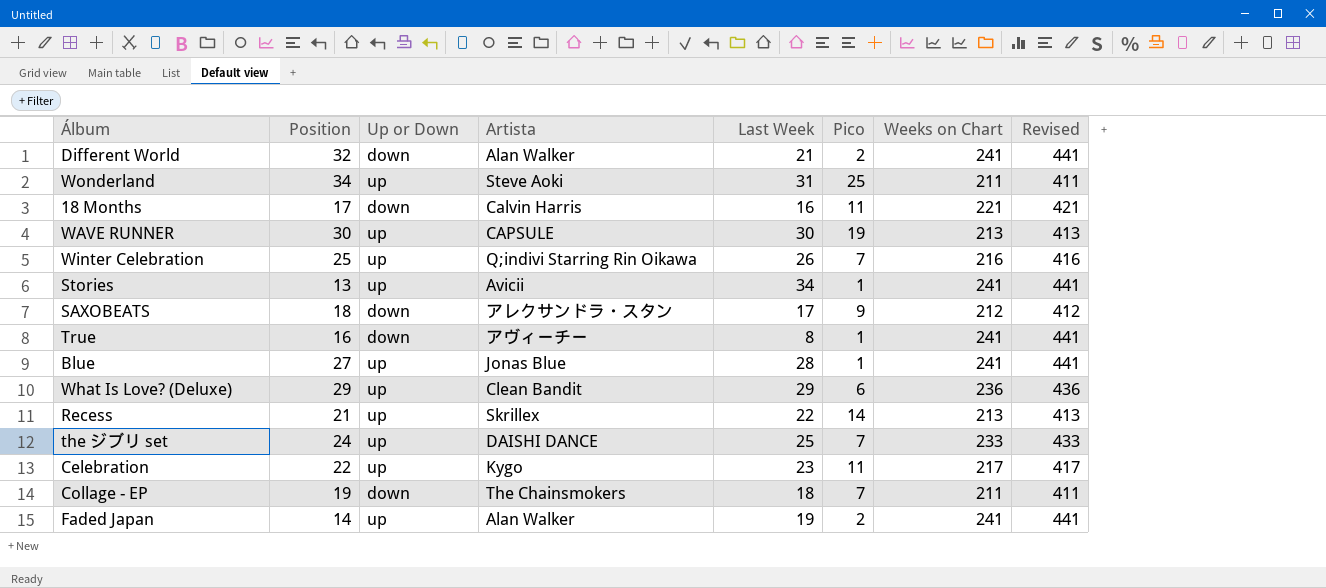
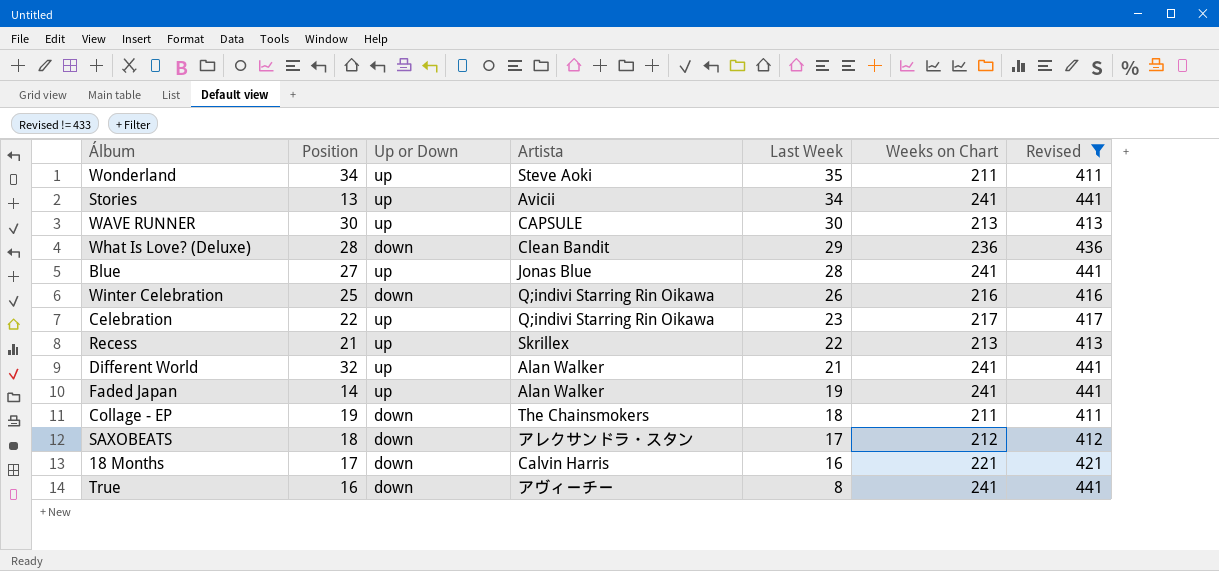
filter: none -> Revised != 433
row order: none -> Last Week descending
column Pico | position: 6 -> none
Wonderland | Last Week: 31 -> 35
What Is Love? (Deluxe) | Position: 29 -> 28
What Is Love? (Deluxe) | Up or Down: up -> down
Winter Celebration | Up or Down: up -> down
Celebration | Artista: Kygo -> Q;indivi Starring Rin Oikawa
Different World | Up or Down: down -> up

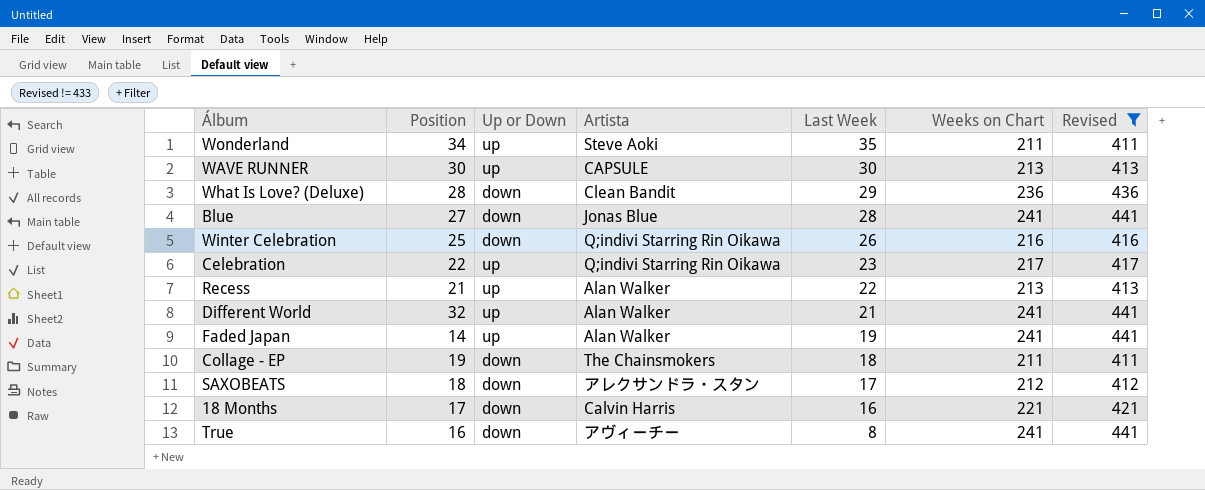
row Stories: 13 | up | Avicii | 34 | 241 | 441 -> none
Blue | Up or Down: up -> down
Recess | Artista: Skrillex -> Alan Walker

